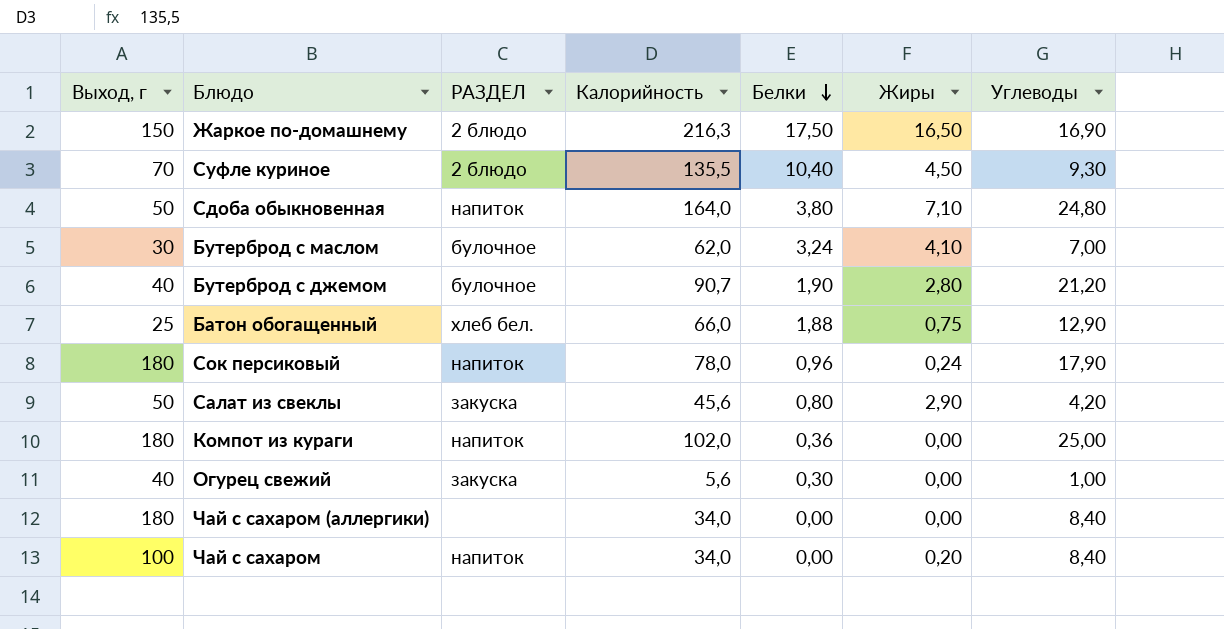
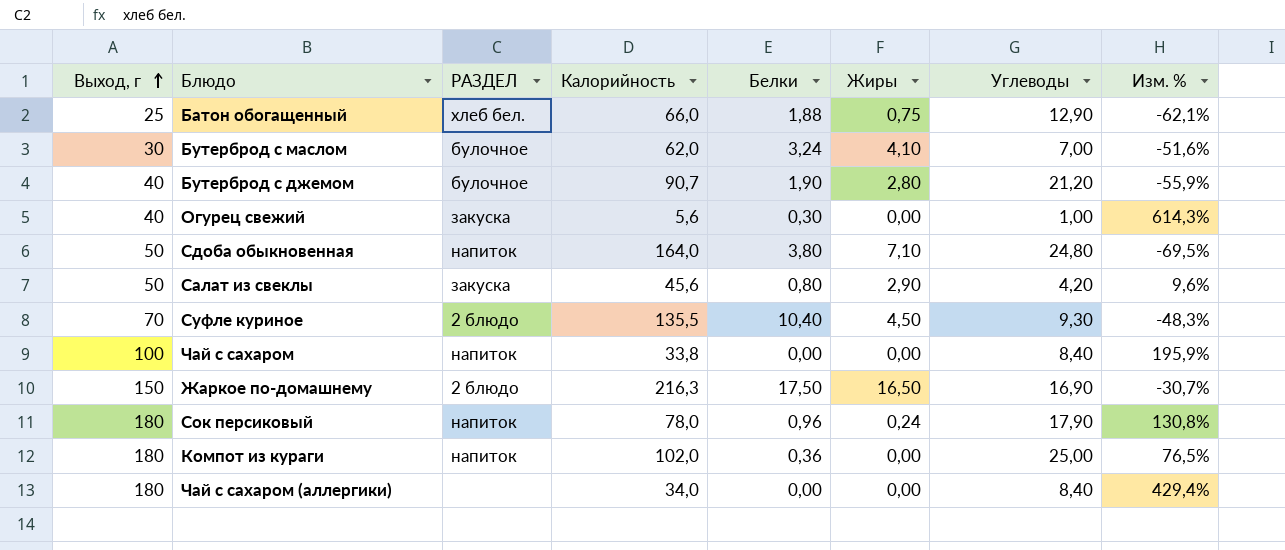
row order: Белки descending -> Выход, г ascending
column Изм. % | formula: none -> ([Выход, г] - [Калорийность]) / [Калорийность]
Чай с сахаром | Калорийность: 34,0 -> 33,8
Чай с сахаром | Жиры: 0,20 -> 0,00

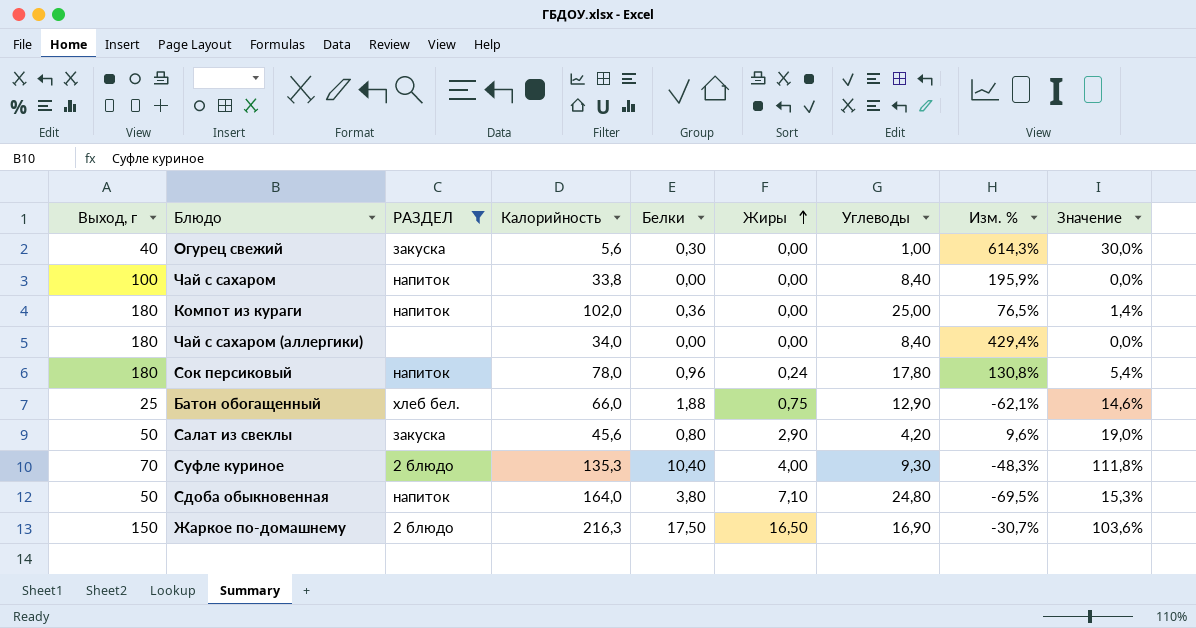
filter: none -> РАЗДЕЛ != булочное
row order: Выход, г ascending -> Жиры ascending
column Значение | formula: none -> [Белки] / [Углеводы]
Сок персиковый | Углеводы: 17,90 -> 17,80
Суфле куриное | Калорийность: 135,5 -> 135,3
Суфле куриное | Жиры: 4,50 -> 4,00

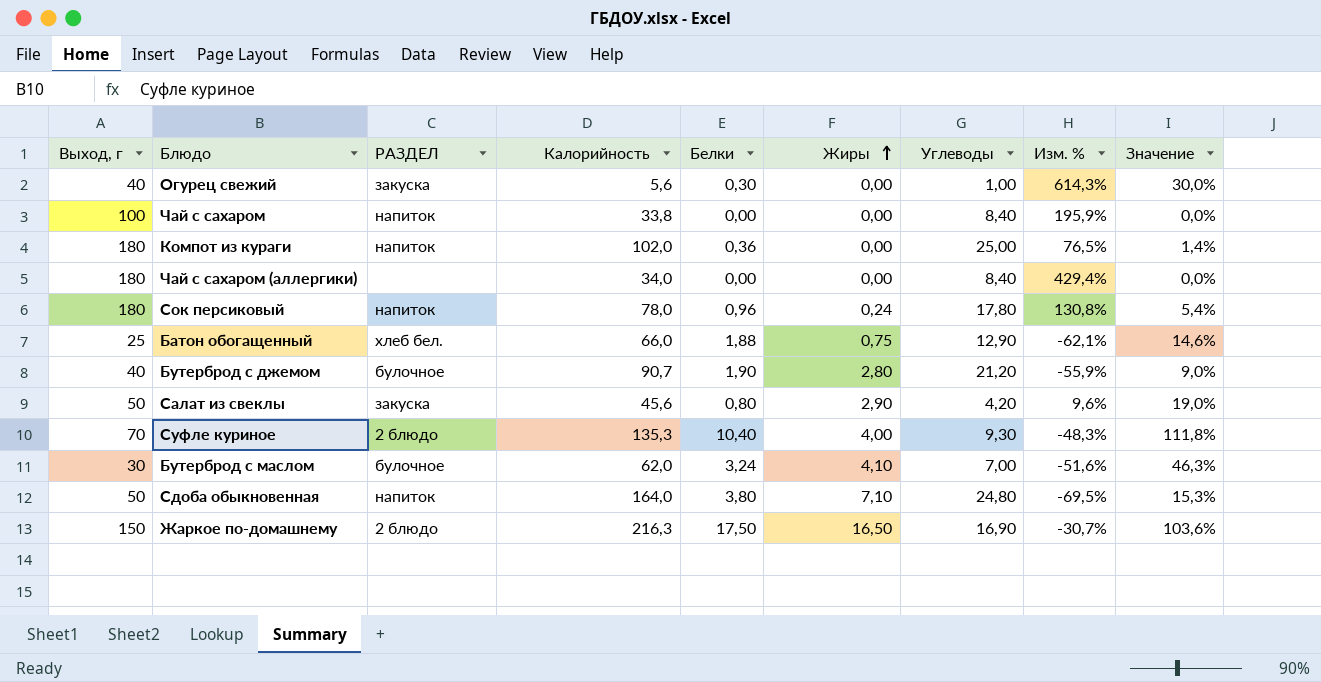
filter: РАЗДЕЛ != булочное -> none

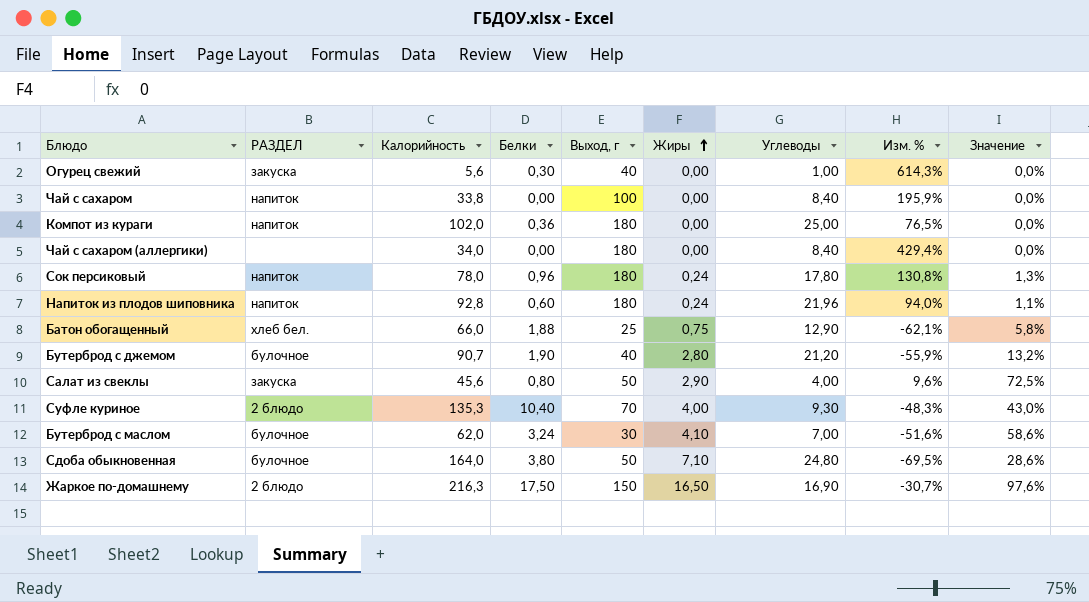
column Выход, г | position: 1 -> 5
column Значение | formula: [Белки] / [Углеводы] -> [Жиры] / [Углеводы]
row Напиток из плодов шиповника: none -> напиток | 92,8 | 0,60 | 180 | 0,24 | 21,96 | 94,0% | 1,1%
Салат из свеклы | Углеводы: 4,20 -> 4,00
Сдоба обыкновенная | РАЗДЕЛ: напиток -> булочное

